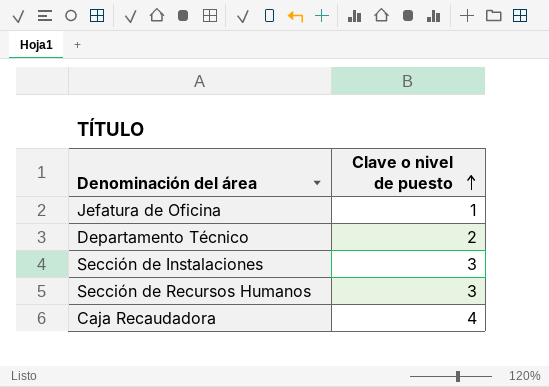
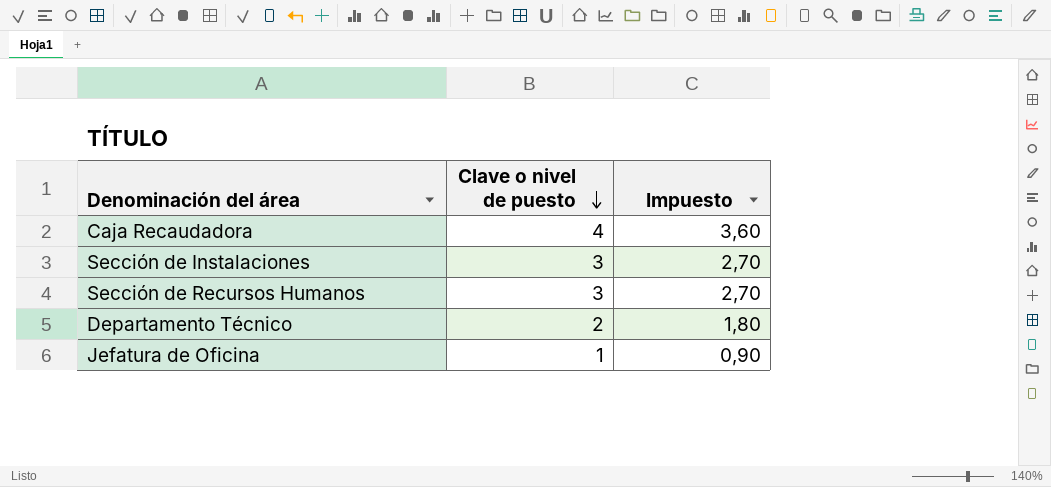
row order: Clave o nivel de puesto ascending -> Clave o nivel de puesto descending
column Impuesto | formula: none -> [Clave o nivel de puesto] * 0,9

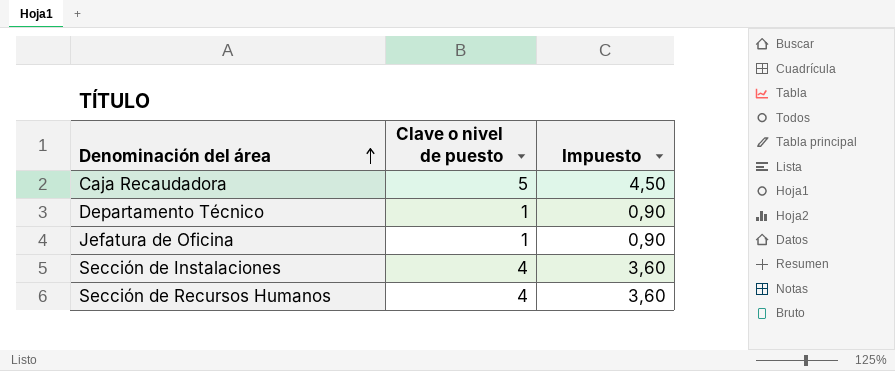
row order: Clave o nivel de puesto descending -> Denominación del área ascending
Caja Recaudadora | Clave o nivel de puesto: 4 -> 5
Caja Recaudadora | Impuesto: 3,60 -> 4,50
Departamento Técnico | Clave o nivel de puesto: 2 -> 1
Departamento Técnico | Impuesto: 1,80 -> 0,90
Sección de Instalaciones | Clave o nivel de puesto: 3 -> 4
Sección de Instalaciones | Impuesto: 2,70 -> 3,60
Sección de Recursos Humanos | Clave o nivel de puesto: 3 -> 4
Sección de Recursos Humanos | Impuesto: 2,70 -> 3,60

